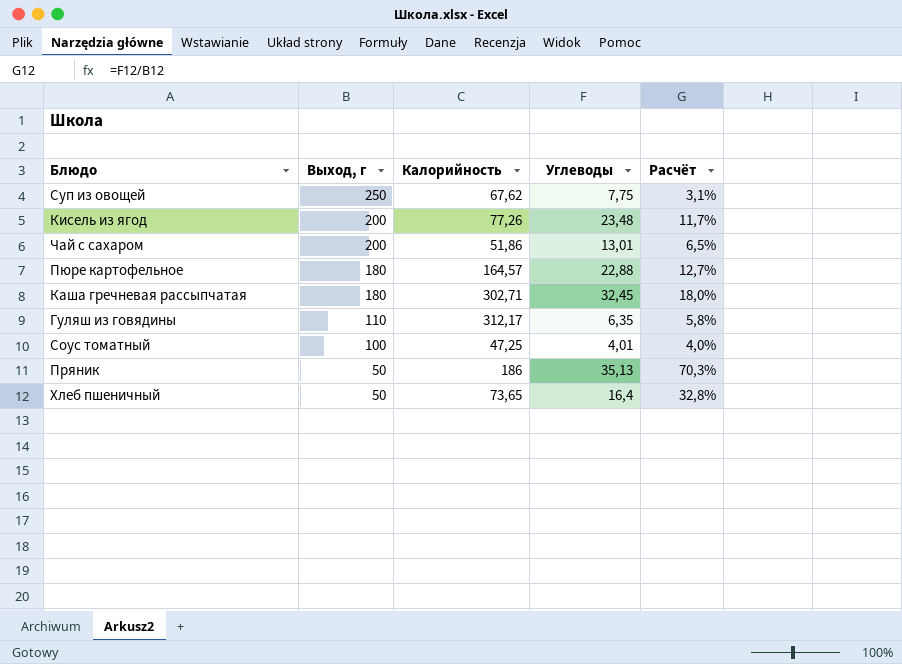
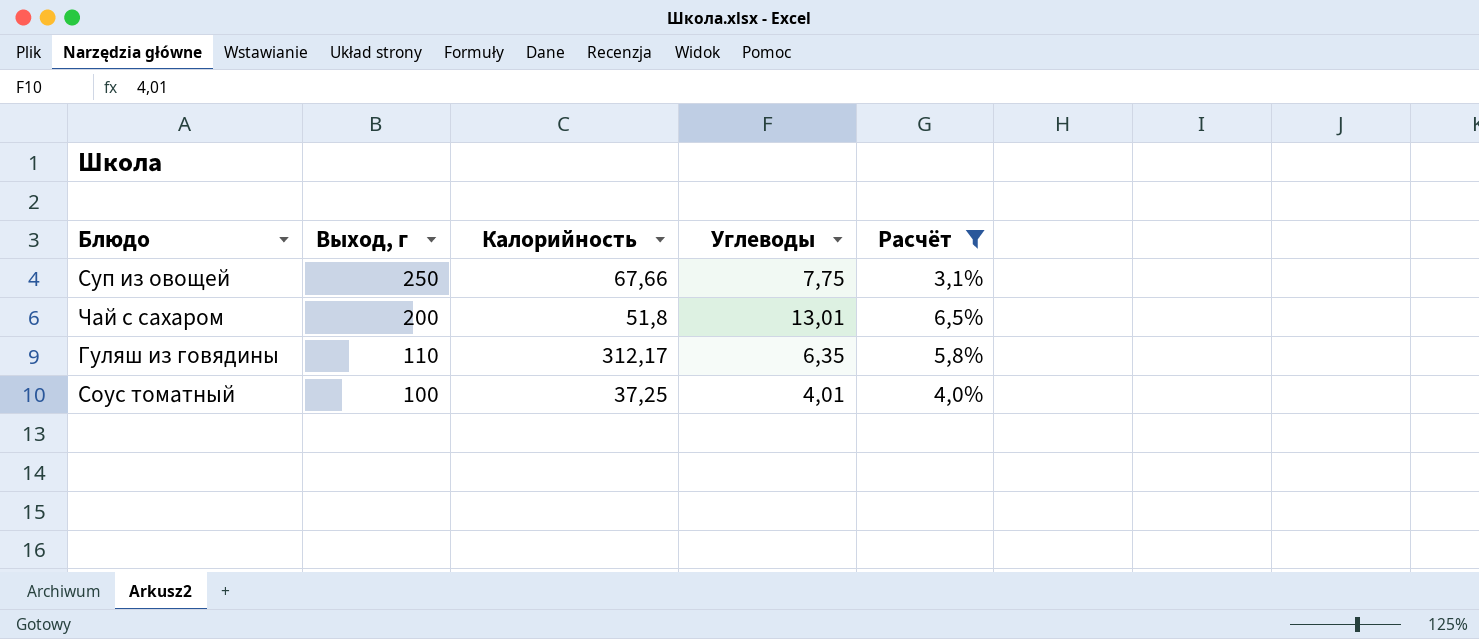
filter: none -> Расчёт <= 6,5%
Суп из овощей | Калорийность: 67,62 -> 67,66
Чай с сахаром | Калорийность: 51,86 -> 51,8
Соус томатный | Калорийность: 47,25 -> 37,25

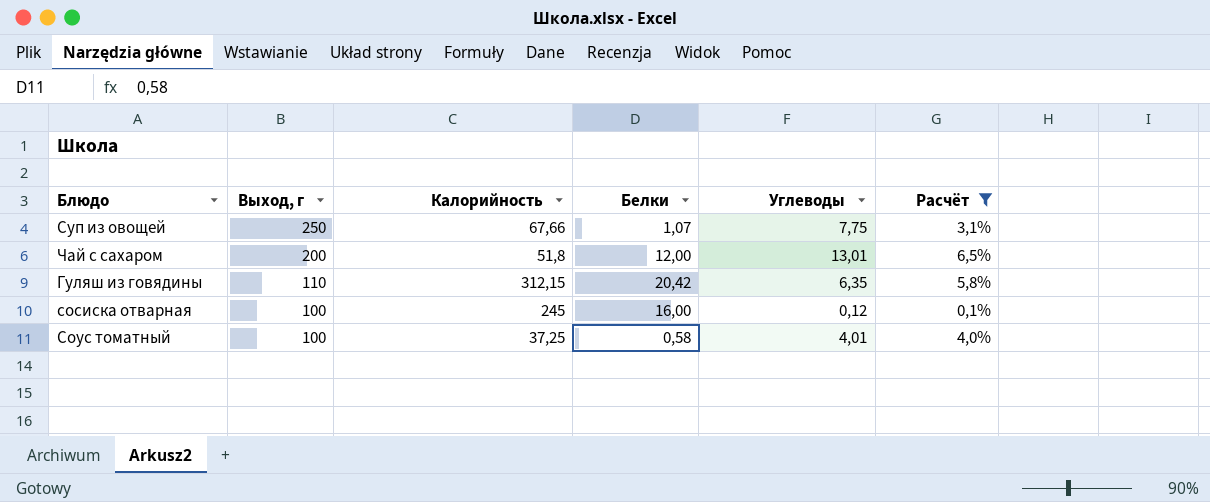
column Белки | position: none -> 4
Гуляш из говядины | Калорийность: 312,17 -> 312,15
row сосиска отварная: none -> 100 | 245 | 16,00 | 0,12 | 0,1%

